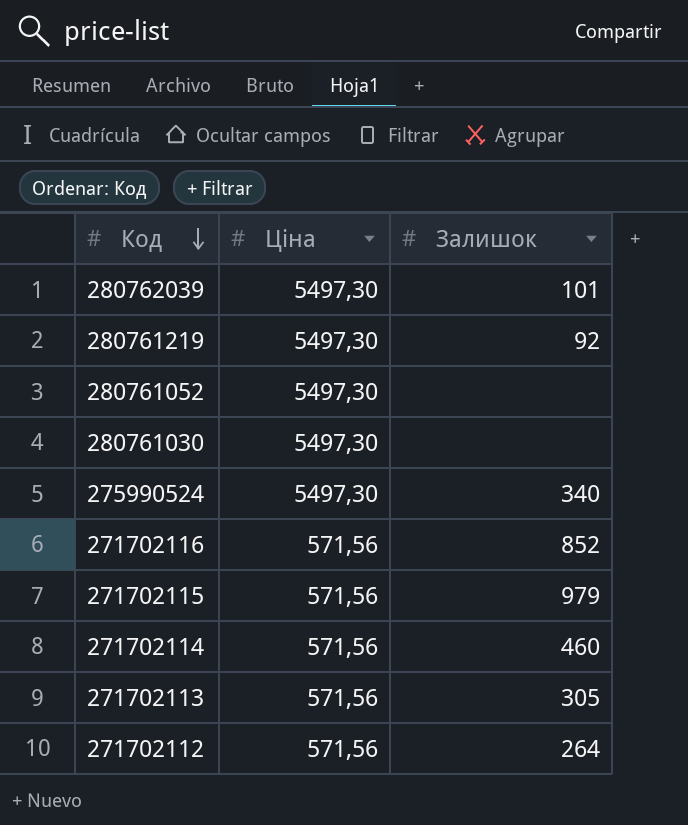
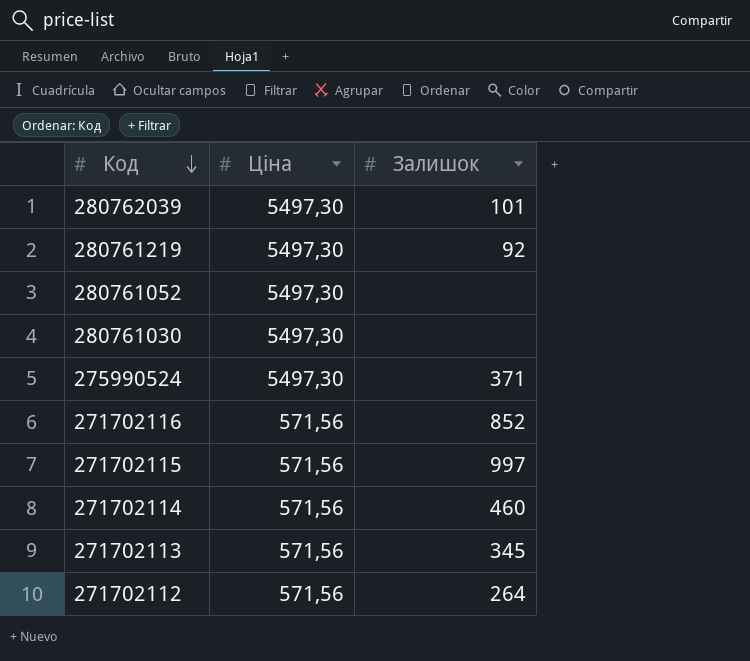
275990524 | Залишок: 340 -> 371
271702115 | Залишок: 979 -> 997
271702113 | Залишок: 305 -> 345

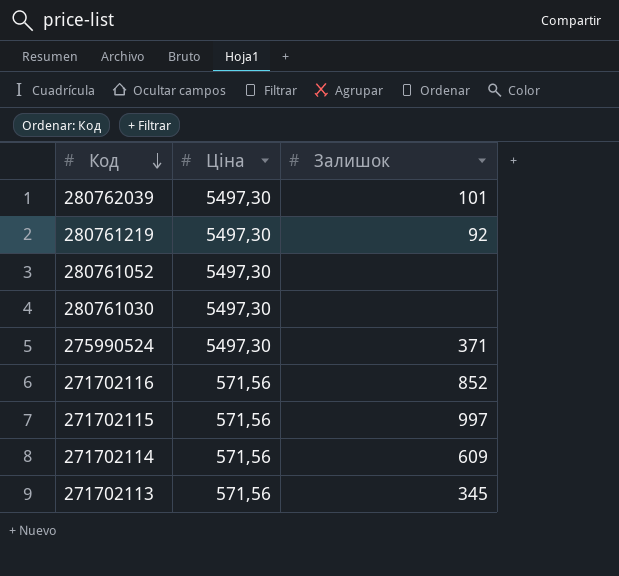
row 271702112: 571,56 | 264 -> none
271702114 | Залишок: 460 -> 609

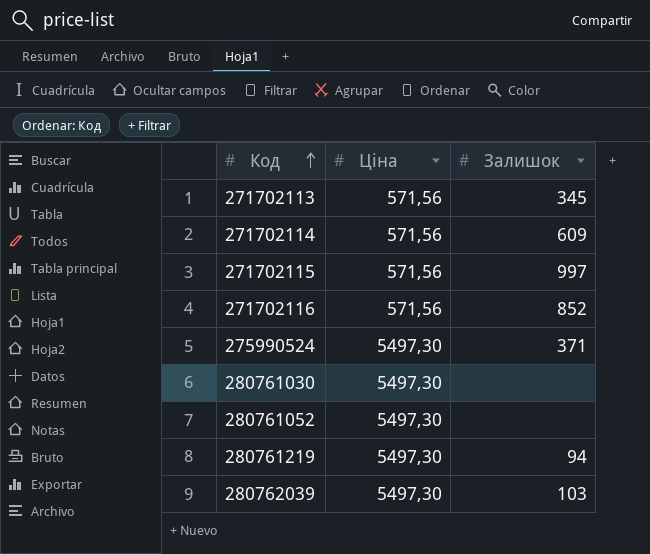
row order: Код descending -> Код ascending
280761219 | Залишок: 92 -> 94
280762039 | Залишок: 101 -> 103

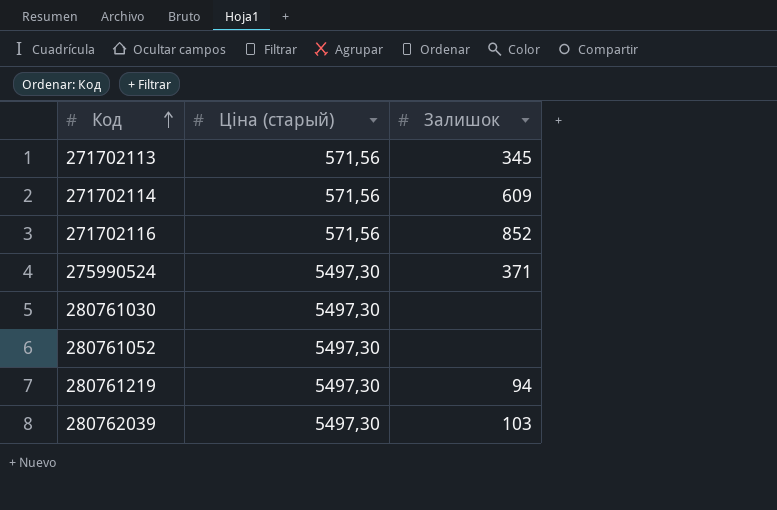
column name: Ціна -> Ціна (старый)
row 271702115: 571,56 | 997 -> none

